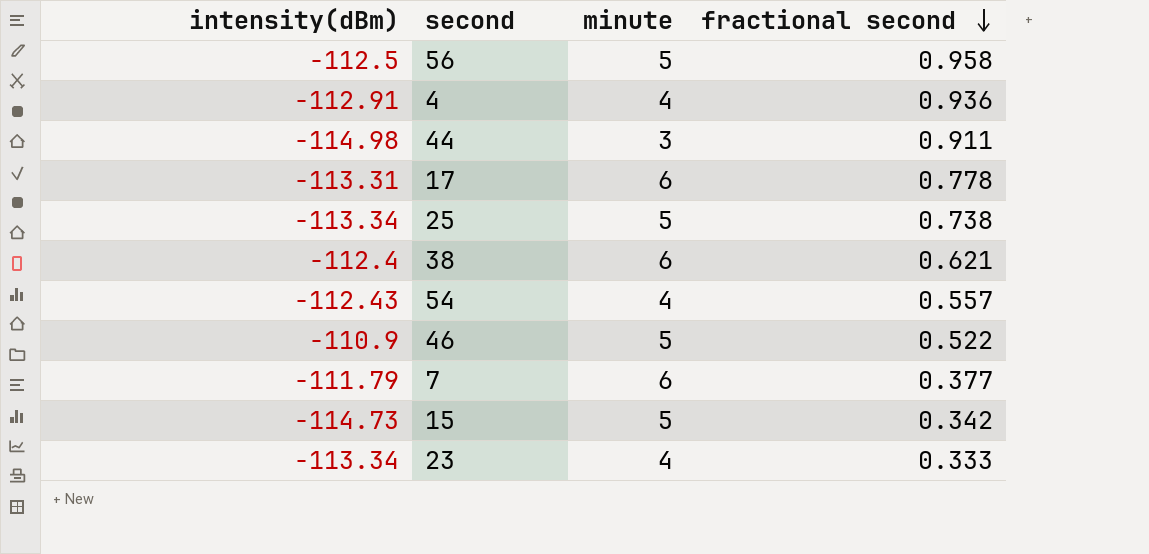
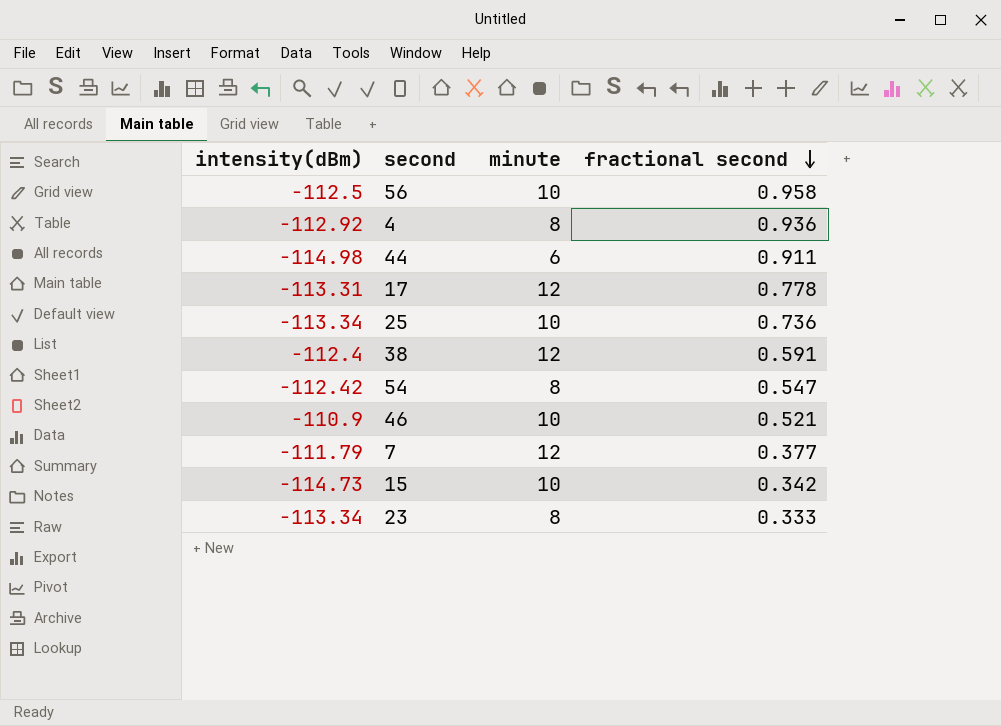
56 | minute: 5 -> 10
4 | intensity(dBm): -112.91 -> -112.92
4 | minute: 4 -> 8
44 | minute: 3 -> 6
17 | minute: 6 -> 12
25 | minute: 5 -> 10
25 | fractional second: 0.738 -> 0.736
38 | minute: 6 -> 12
38 | fractional second: 0.621 -> 0.591
54 | intensity(dBm): -112.43 -> -112.42
54 | minute: 4 -> 8
54 | fractional second: 0.557 -> 0.547
46 | minute: 5 -> 10
46 | fractional second: 0.522 -> 0.521
7 | minute: 6 -> 12
15 | minute: 5 -> 10
23 | minute: 4 -> 8

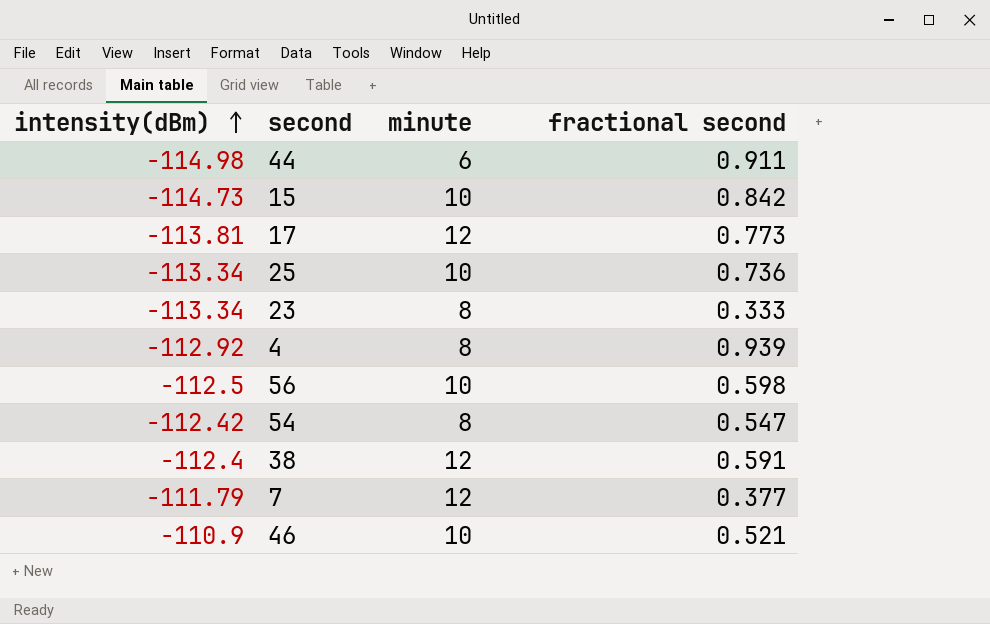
row order: fractional second descending -> intensity(dBm) ascending
15 | fractional second: 0.342 -> 0.842
17 | intensity(dBm): -113.31 -> -113.81
17 | fractional second: 0.778 -> 0.773
4 | fractional second: 0.936 -> 0.939
56 | fractional second: 0.958 -> 0.598

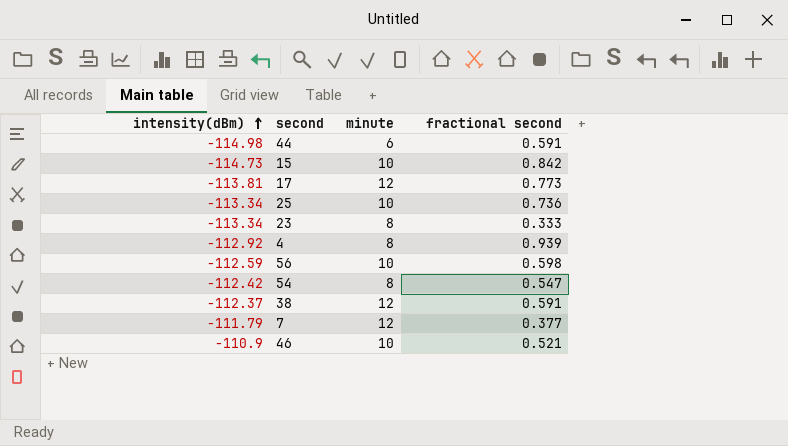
44 | fractional second: 0.911 -> 0.591
56 | intensity(dBm): -112.5 -> -112.59
38 | intensity(dBm): -112.4 -> -112.37

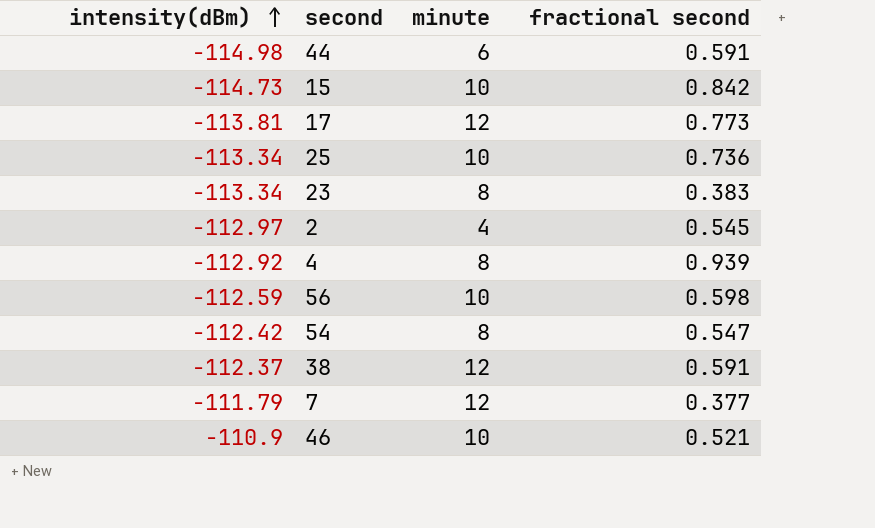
23 | fractional second: 0.333 -> 0.383
row 2: none -> -112.97 | 4 | 0.545

